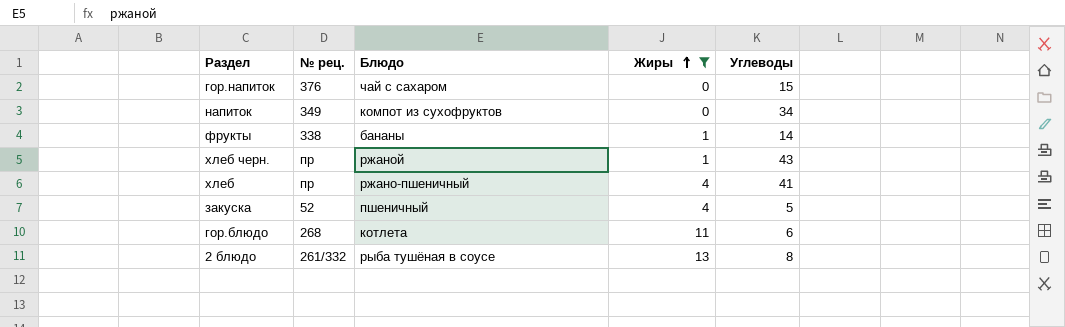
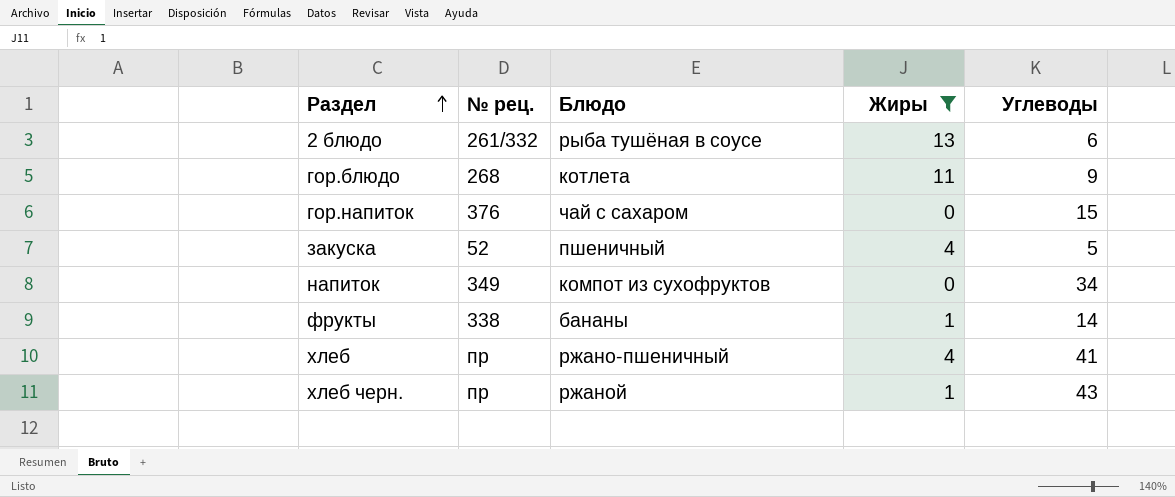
row order: Жиры ascending -> Раздел ascending
2 блюдо | Углеводы: 8 -> 6
гор.блюдо | Углеводы: 6 -> 9

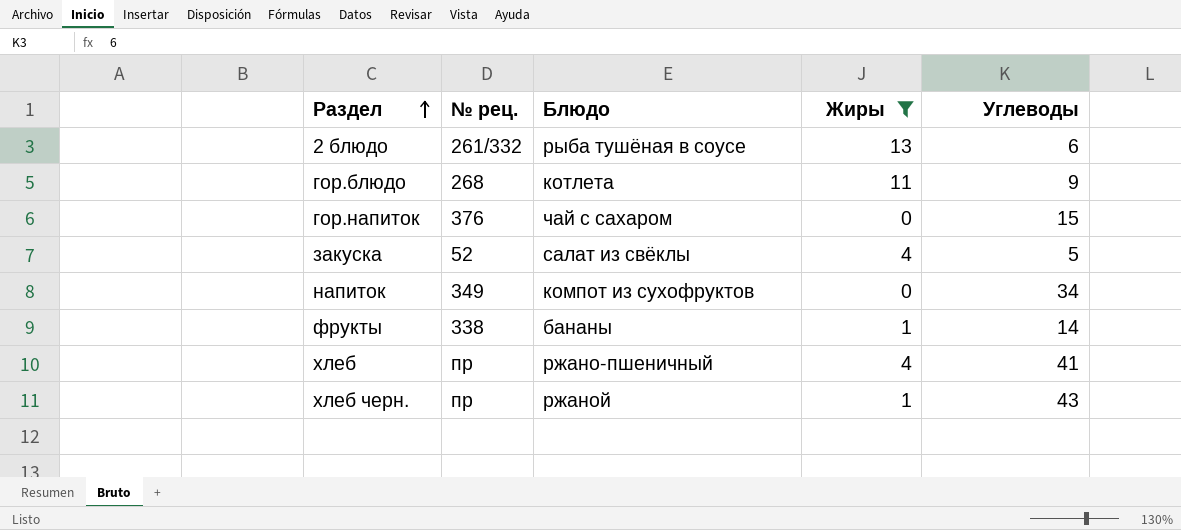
закуска | Блюдо: пшеничный -> салат из свёклы

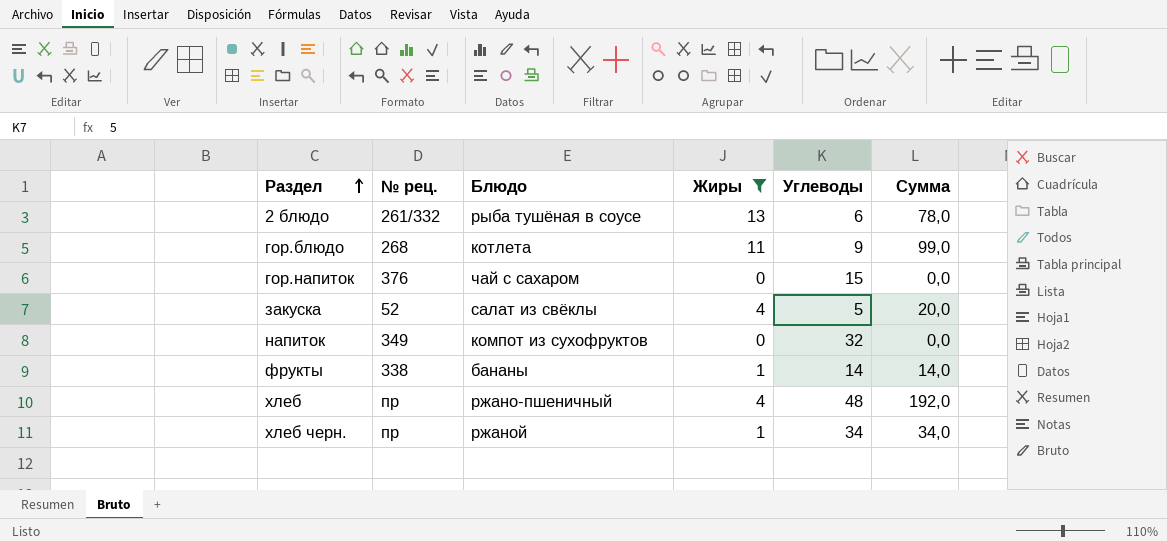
column Сумма | formula: none -> [Жиры] * [Углеводы]
напиток | Углеводы: 34 -> 32
хлеб | Углеводы: 41 -> 48
хлеб черн. | Углеводы: 43 -> 34

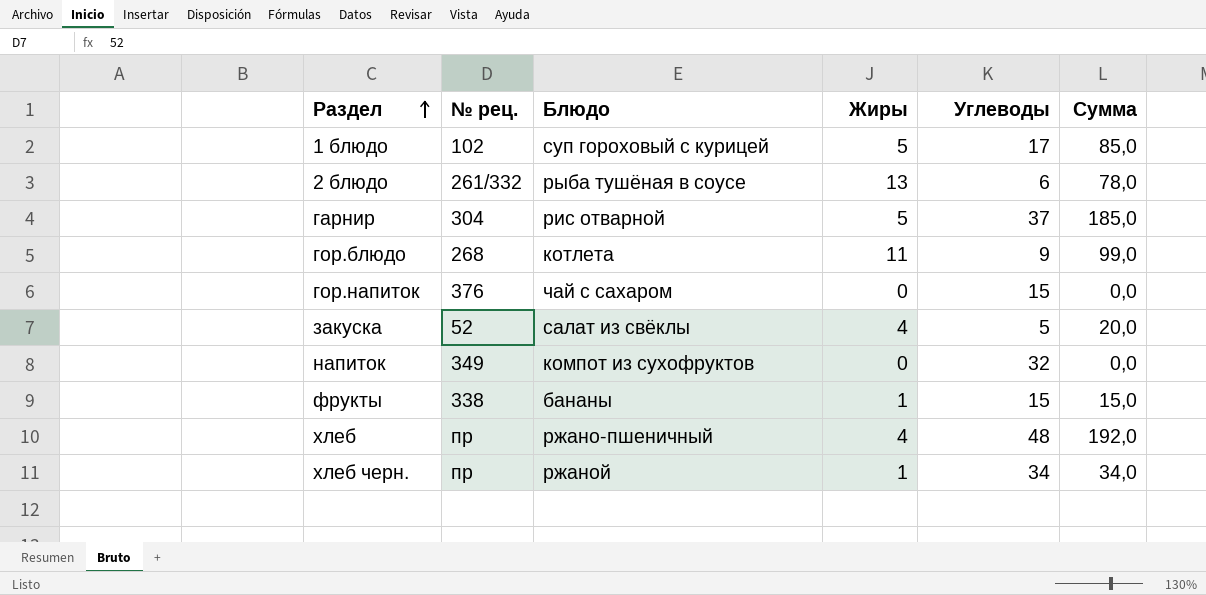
filter: Жиры != 5 -> none
фрукты | Углеводы: 14 -> 15
фрукты | Сумма: 14,0 -> 15,0

